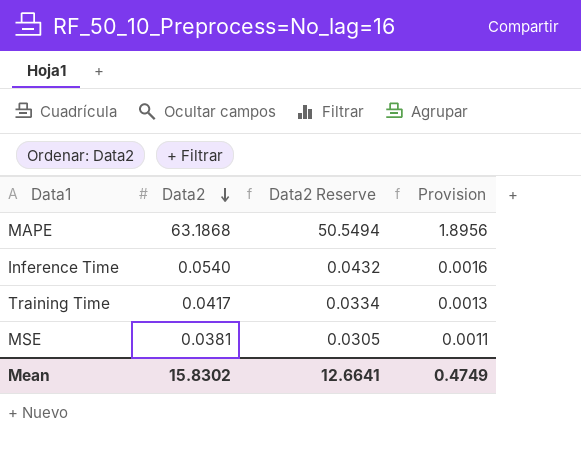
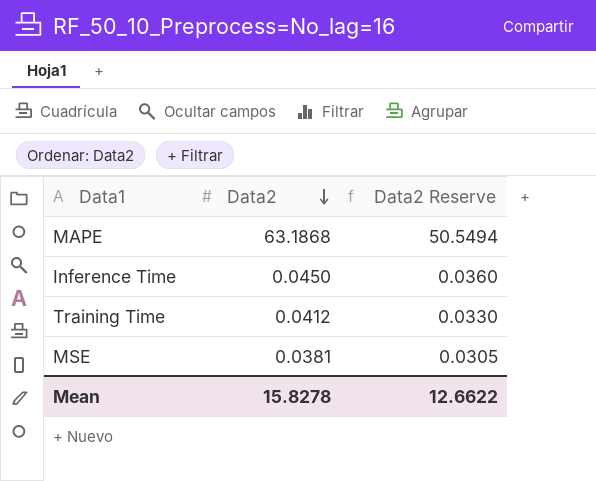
column Provision | formula: [Data2] * 0.03 -> none
Inference Time | Data2: 0.0540 -> 0.0450
Inference Time | Data2 Reserve: 0.0432 -> 0.0360
Training Time | Data2: 0.0417 -> 0.0412
Training Time | Data2 Reserve: 0.0334 -> 0.0330
Mean | Data2: 15.8302 -> 15.8278
Mean | Data2 Reserve: 12.6641 -> 12.6622

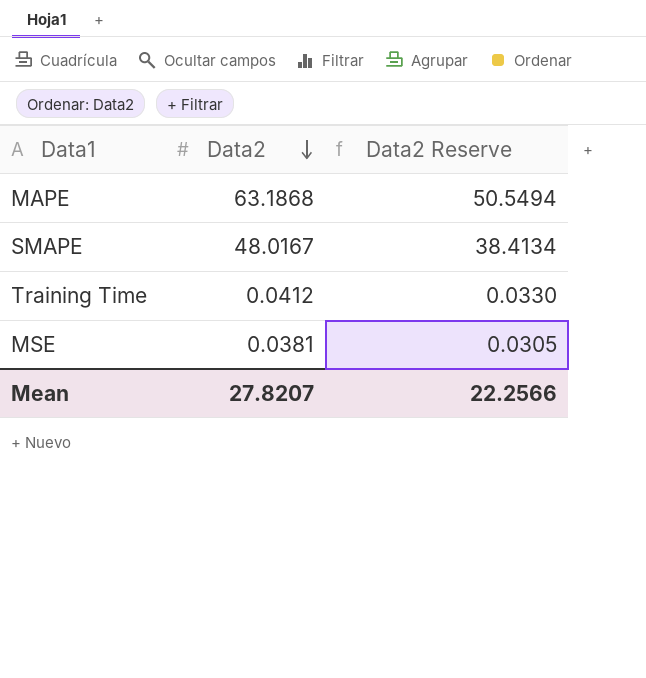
row Inference Time: 0.0450 | 0.0360 -> none
row SMAPE: none -> 48.0167 | 38.4134
Mean | Data2: 15.8278 -> 27.8207
Mean | Data2 Reserve: 12.6622 -> 22.2566

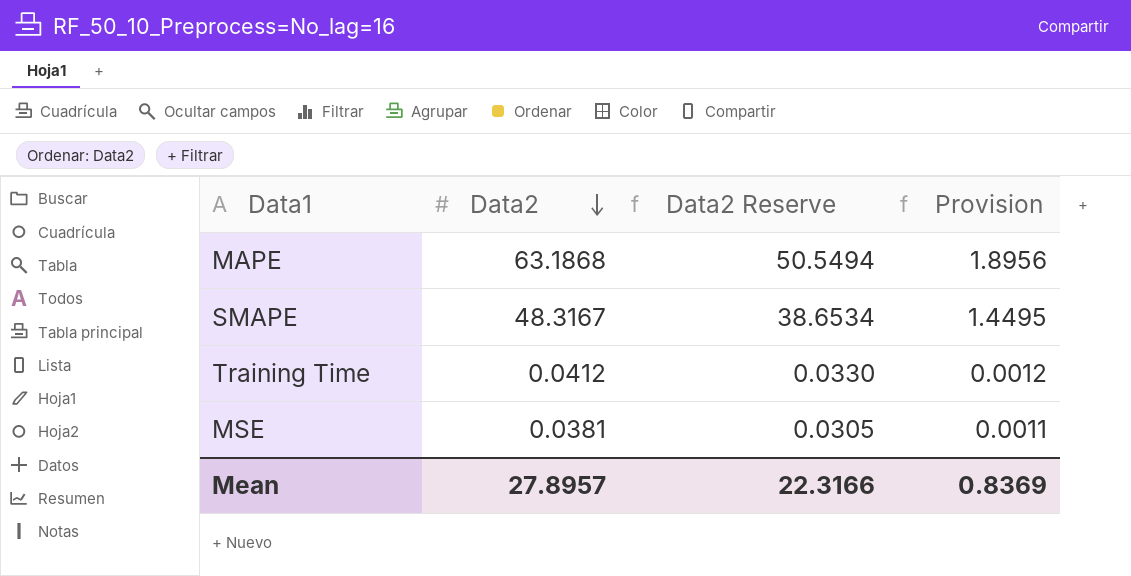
column Provision | formula: none -> [Data2] * 0.03
SMAPE | Data2: 48.0167 -> 48.3167
SMAPE | Data2 Reserve: 38.4134 -> 38.6534
Mean | Data2: 27.8207 -> 27.8957
Mean | Data2 Reserve: 22.2566 -> 22.3166

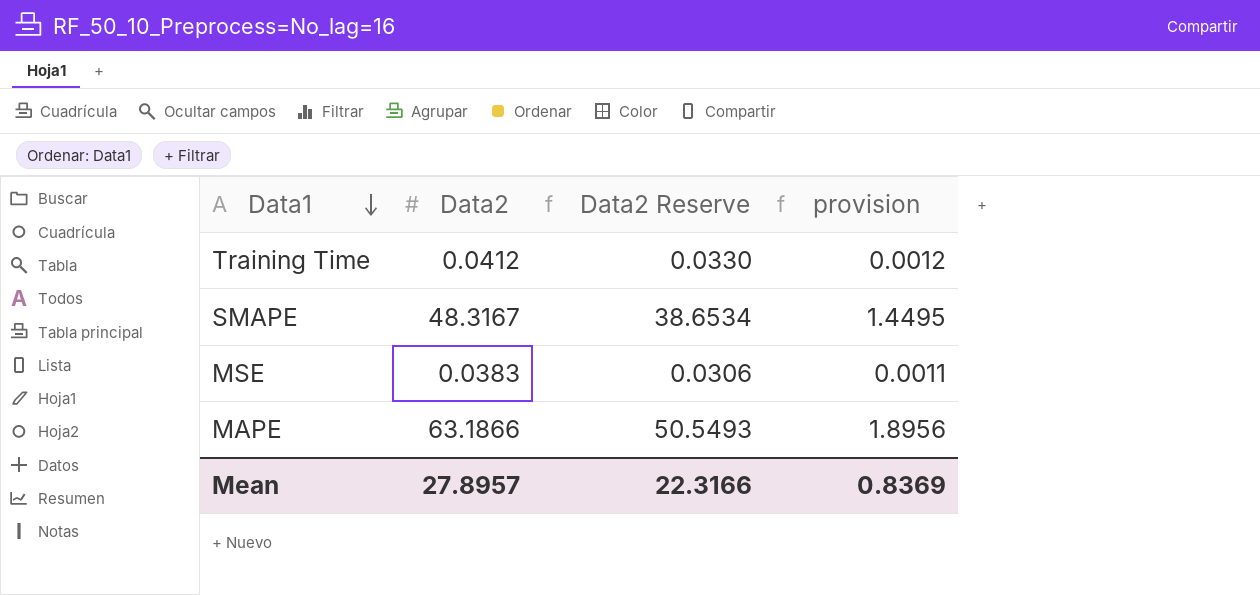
row order: Data2 descending -> Data1 descending
column name: Provision -> provision
MSE | Data2: 0.0381 -> 0.0383
MSE | Data2 Reserve: 0.0305 -> 0.0306
MAPE | Data2: 63.1868 -> 63.1866
MAPE | Data2 Reserve: 50.5494 -> 50.5493

